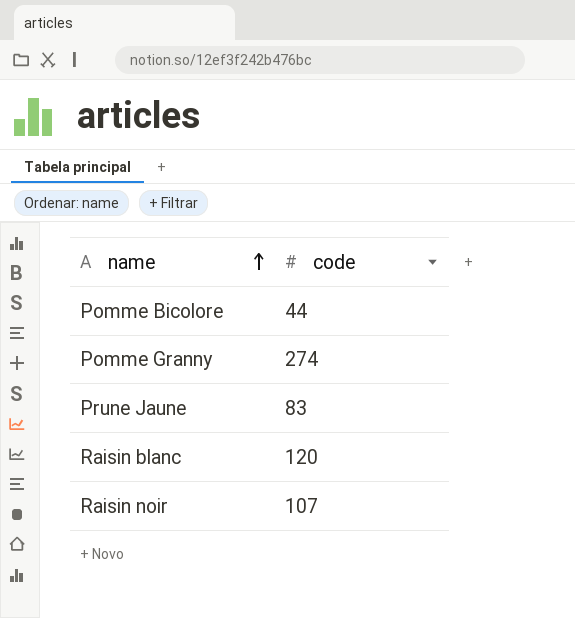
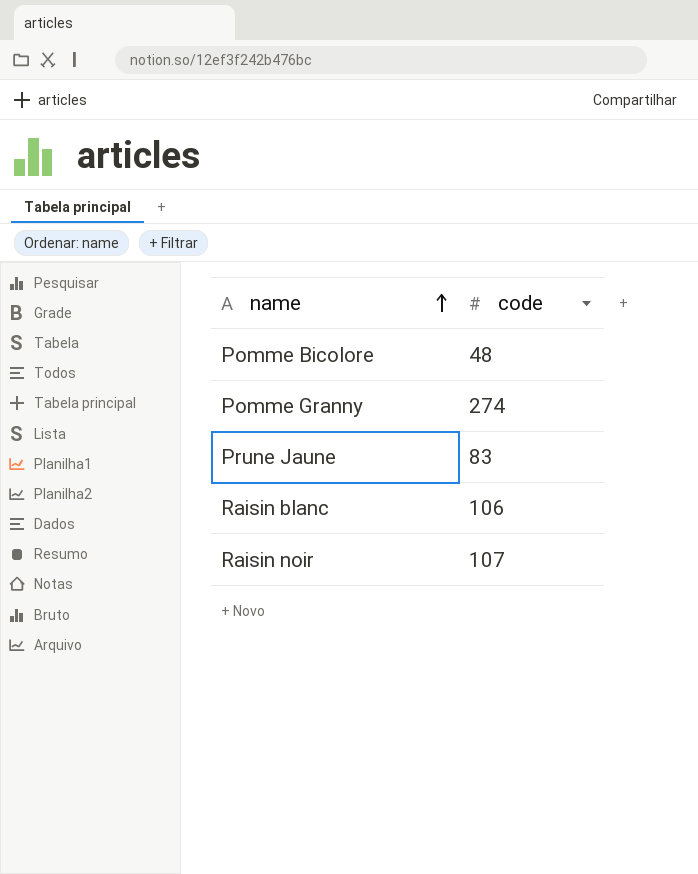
Pomme Bicolore | code: 44 -> 48
Raisin blanc | code: 120 -> 106

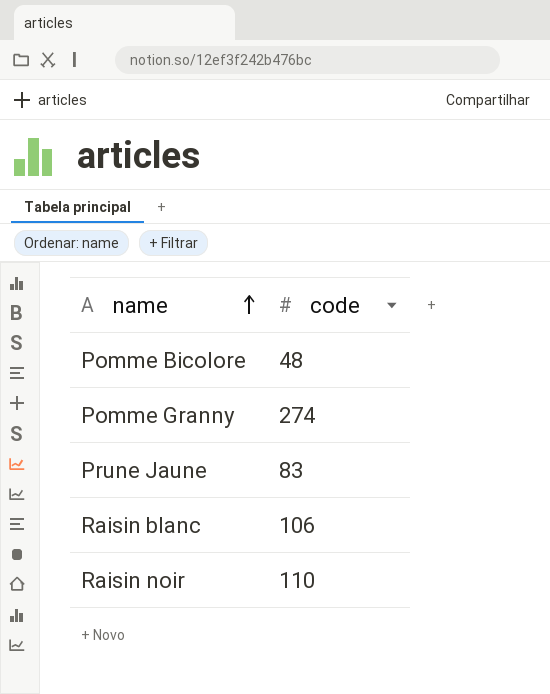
Raisin noir | code: 107 -> 110

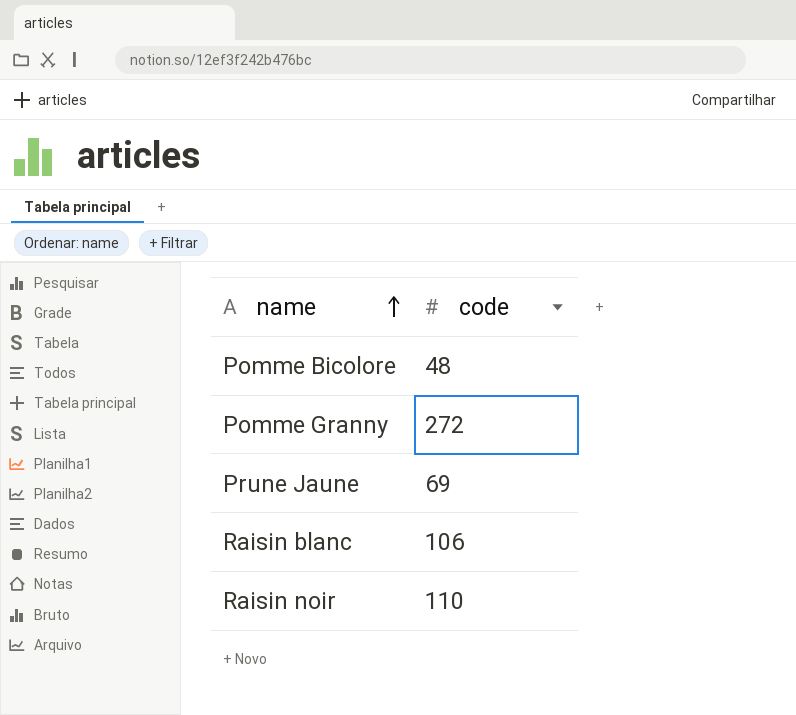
Pomme Granny | code: 274 -> 272
Prune Jaune | code: 83 -> 69

